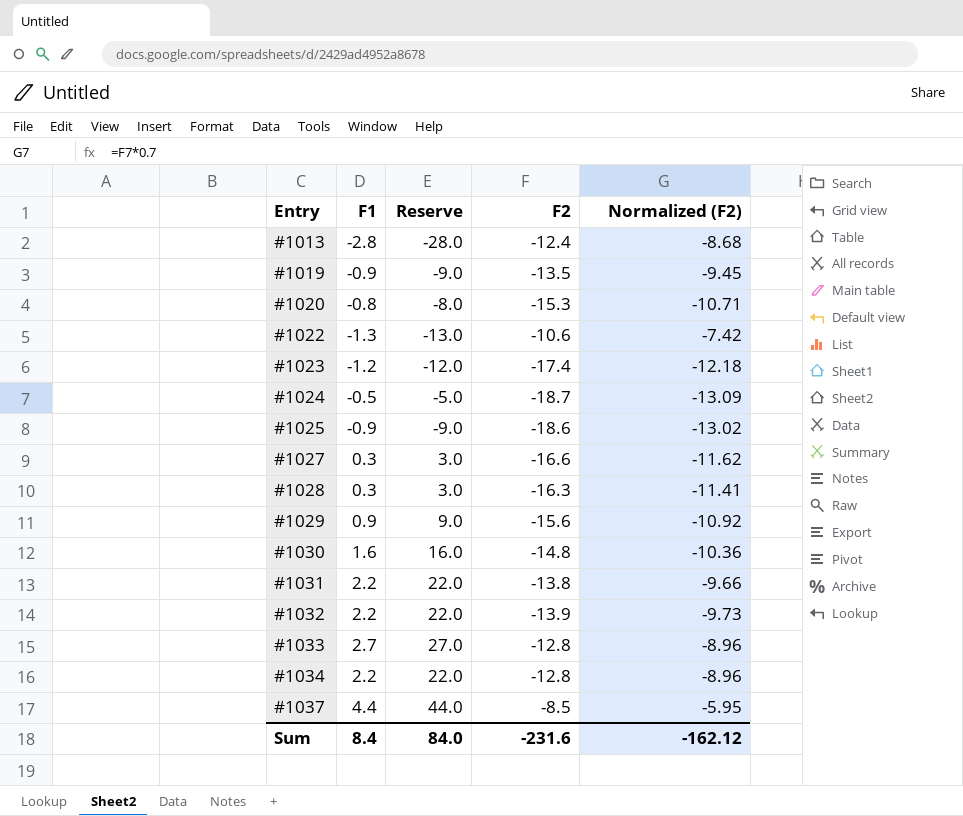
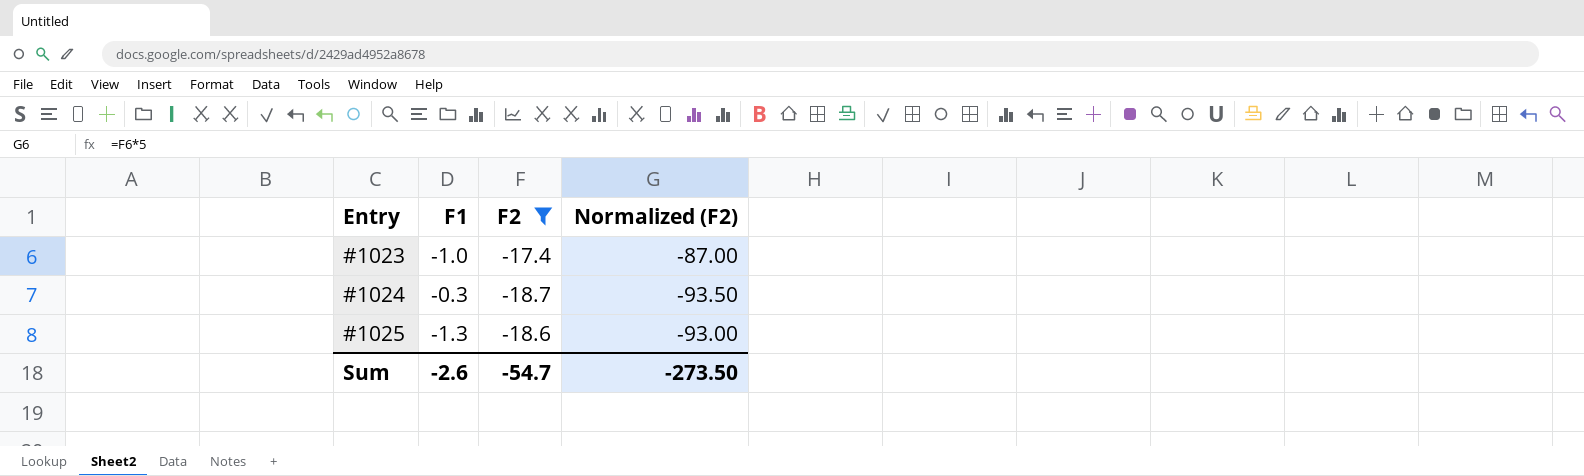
filter: none -> F2 <= -17.4
column Reserve | formula: [F1] * 10 -> none
column Normalized (F2) | formula: [F2] * 0.7 -> [F2] * 5
#1023 | F1: -1.2 -> -1.0
#1024 | F1: -0.5 -> -0.3
#1025 | F1: -0.9 -> -1.3
Sum | F1: 8.4 -> -2.6
Sum | F2: -231.6 -> -54.7
Sum | Normalized (F2): -162.12 -> -273.50

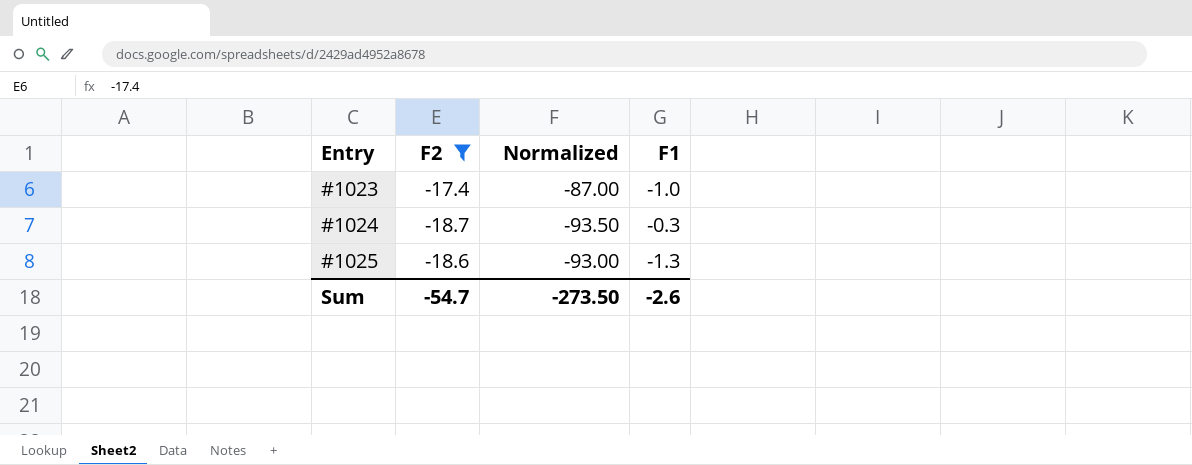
column name: Normalized (F2) -> Normalized
column F1 | position: 2 -> 4

